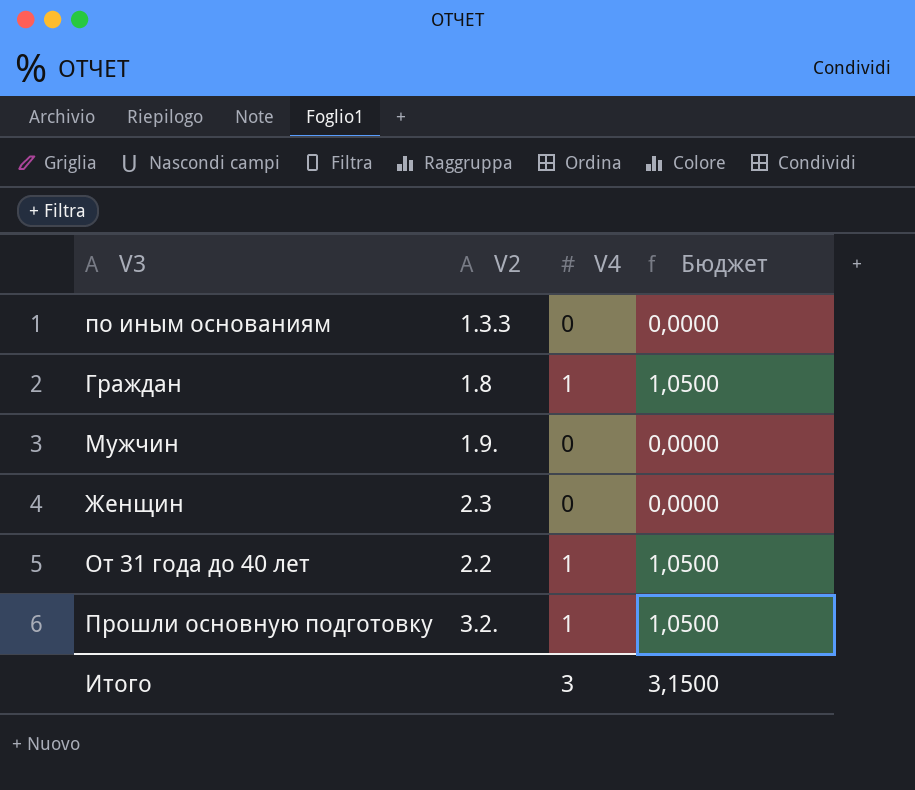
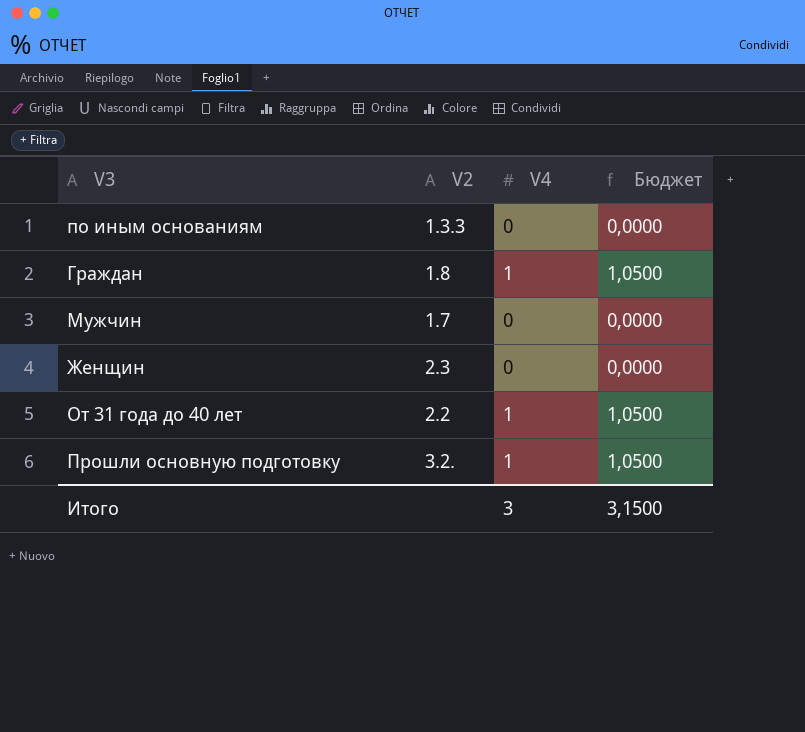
Мужчин | V2: 1.9. -> 1.7

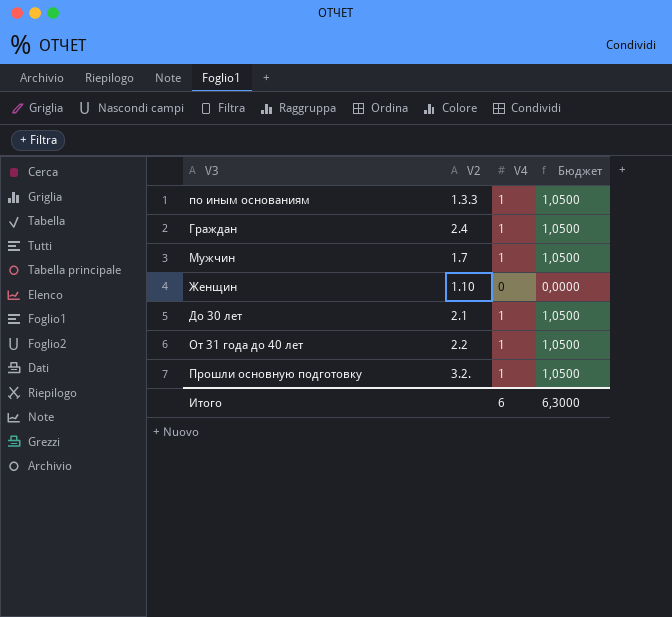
по иным основаниям | V4: 0 -> 1
по иным основаниям | Бюджет: 0,0000 -> 1,0500
Граждан | V2: 1.8 -> 2.4
Мужчин | V4: 0 -> 1
Мужчин | Бюджет: 0,0000 -> 1,0500
Женщин | V2: 2.3 -> 1.10
row До 30 лет: none -> 2.1 | 1 | 1,0500
Итого | V4: 3 -> 6
Итого | Бюджет: 3,1500 -> 6,3000

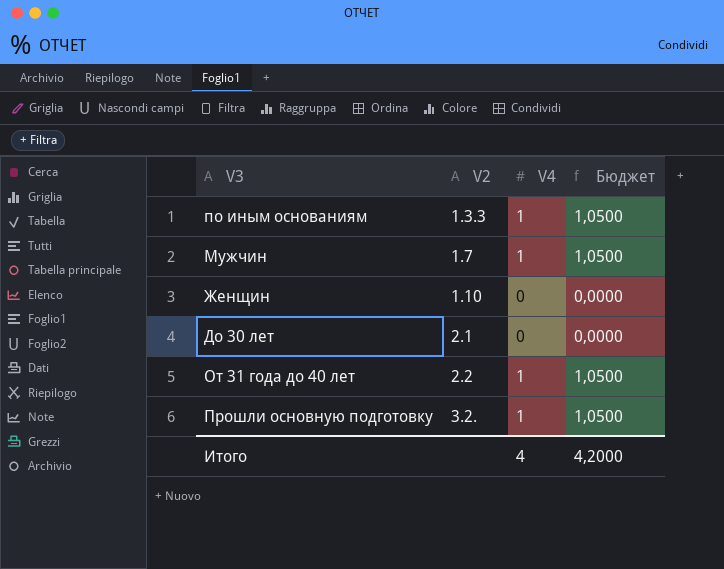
row Граждан: 2.4 | 1 | 1,0500 -> none
До 30 лет | V4: 1 -> 0
До 30 лет | Бюджет: 1,0500 -> 0,0000
Итого | V4: 6 -> 4
Итого | Бюджет: 6,3000 -> 4,2000

